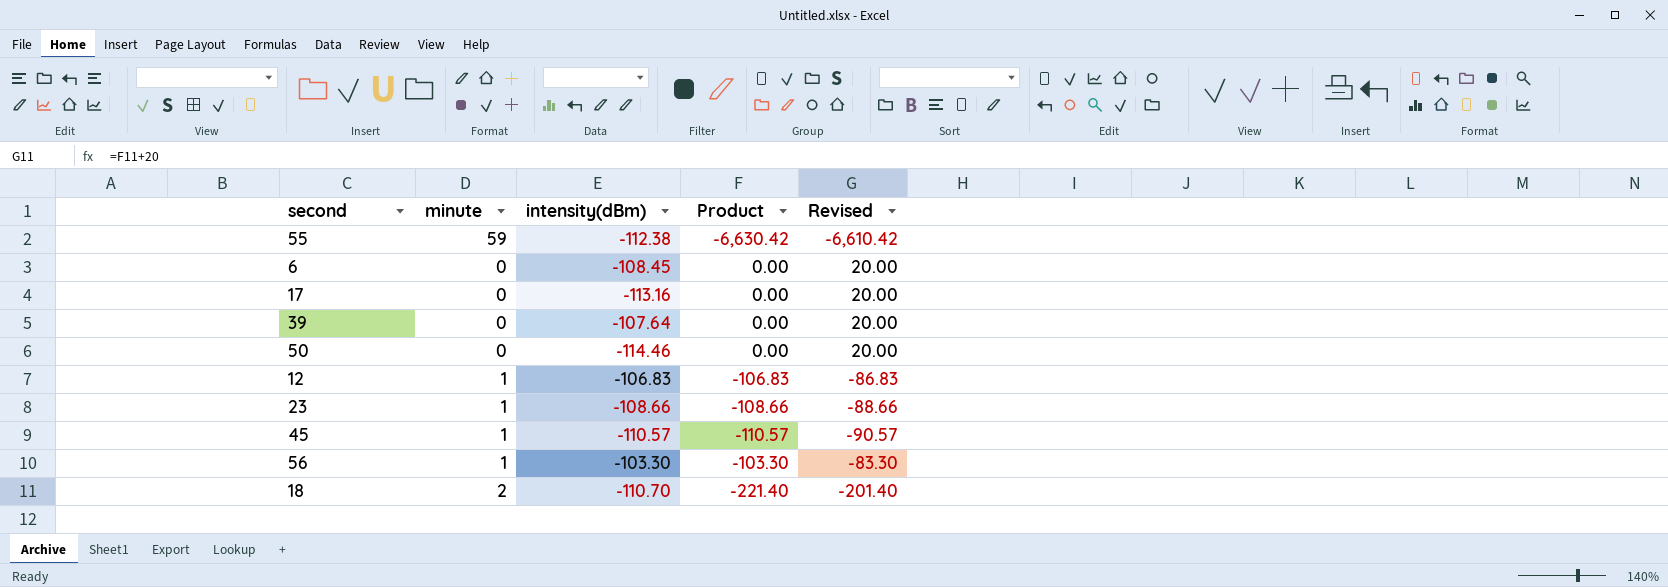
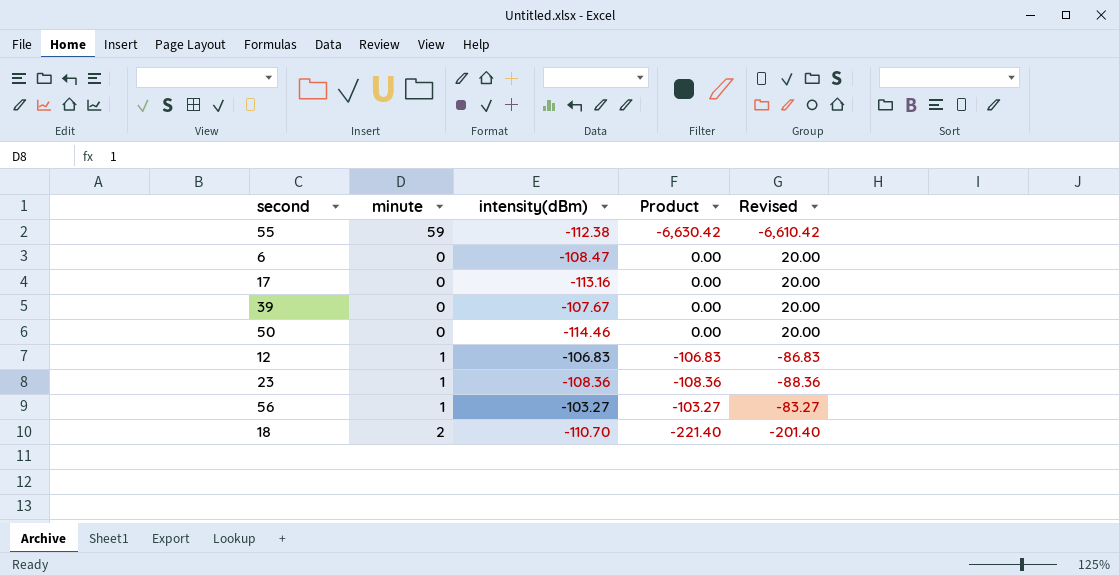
row 45: 1 | -110.57 | -110.57 | -90.57 -> none
6 | intensity(dBm): -108.45 -> -108.47
39 | intensity(dBm): -107.64 -> -107.67
23 | intensity(dBm): -108.66 -> -108.36
23 | Product: -108.66 -> -108.36
23 | Revised: -88.66 -> -88.36
56 | intensity(dBm): -103.30 -> -103.27
56 | Product: -103.30 -> -103.27
56 | Revised: -83.30 -> -83.27

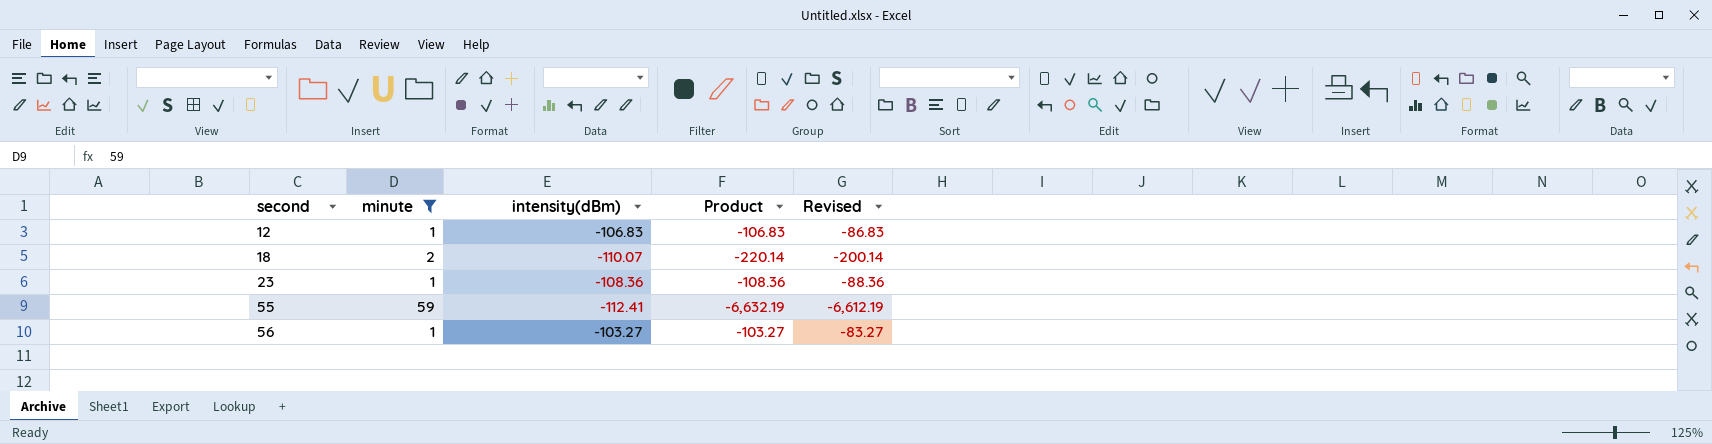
filter: none -> minute != 0
row order: none -> second ascending
18 | intensity(dBm): -110.70 -> -110.07
18 | Product: -221.40 -> -220.14
18 | Revised: -201.40 -> -200.14
55 | intensity(dBm): -112.38 -> -112.41
55 | Product: -6,630.42 -> -6,632.19
55 | Revised: -6,610.42 -> -6,612.19

